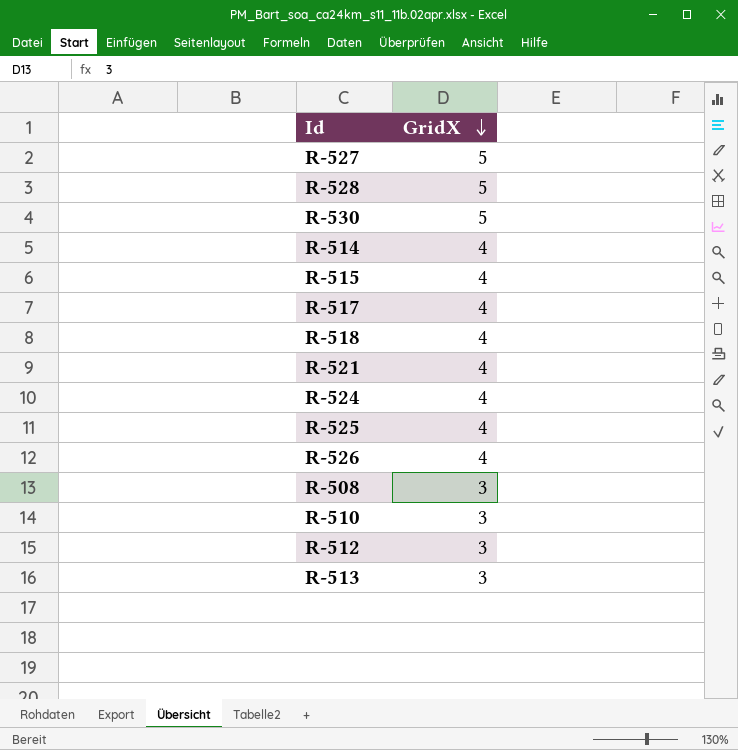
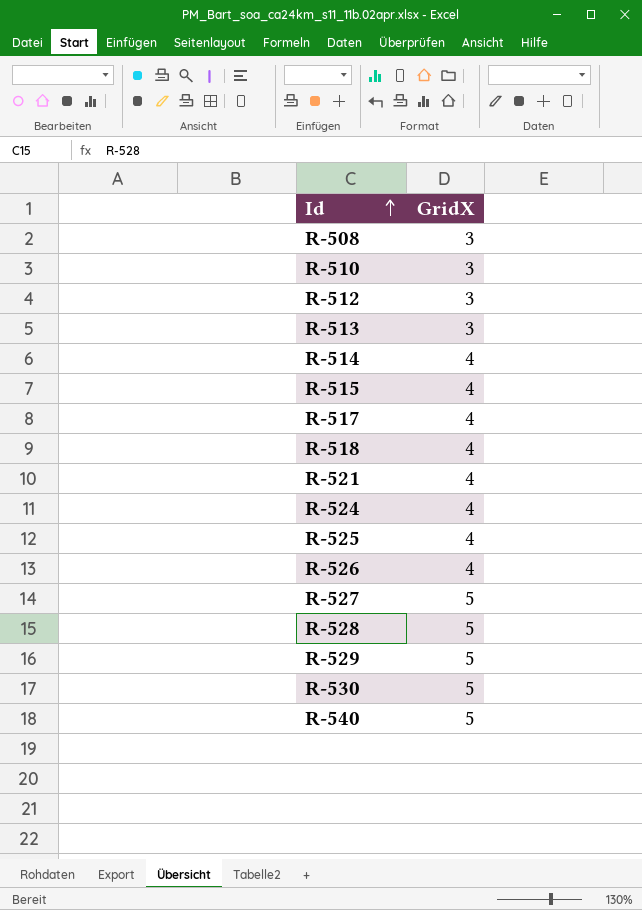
row order: GridX descending -> Id ascending
row R-529: none -> 5
row R-540: none -> 5

